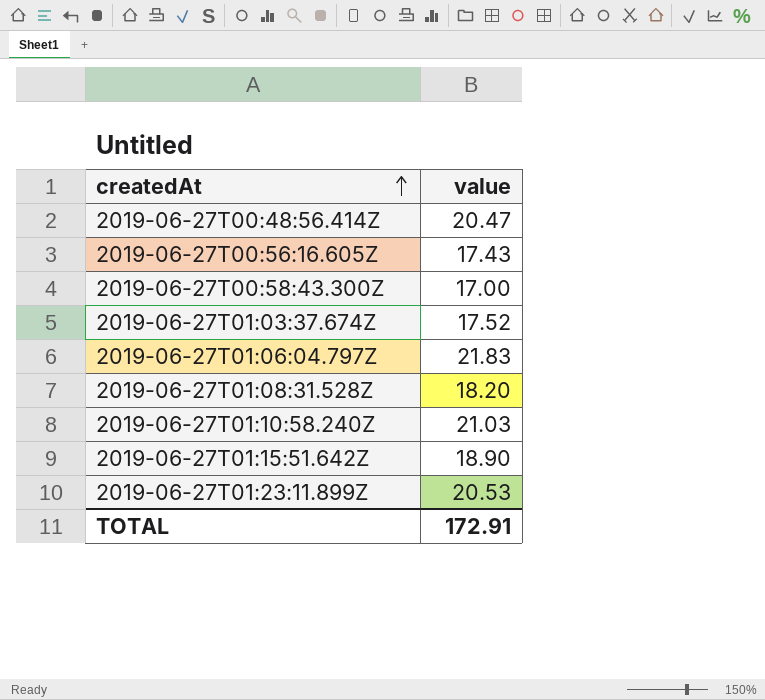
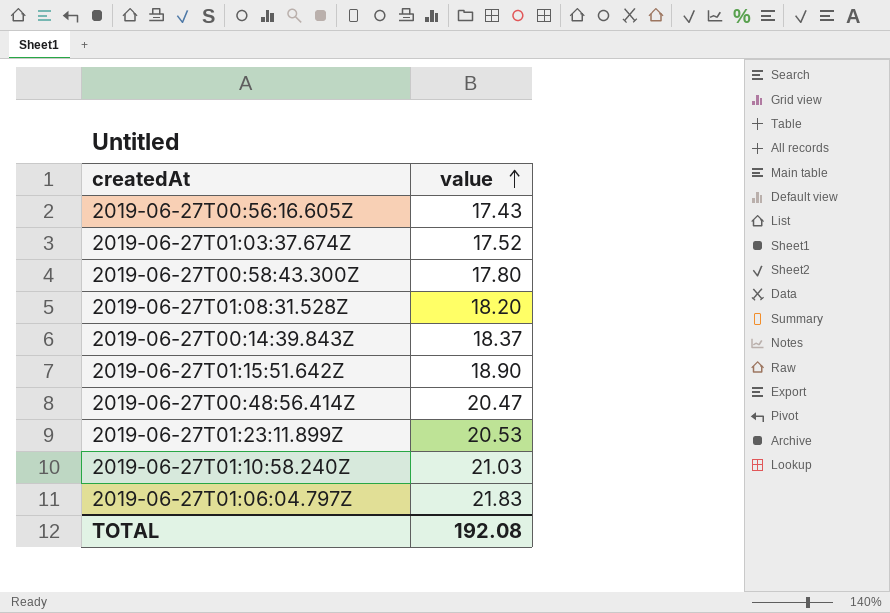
row order: createdAt ascending -> value ascending
2019-06-27T00:58:43.300Z | value: 17.00 -> 17.80
row 2019-06-27T00:14:39.843Z: none -> 18.37
TOTAL | value: 172.91 -> 192.08

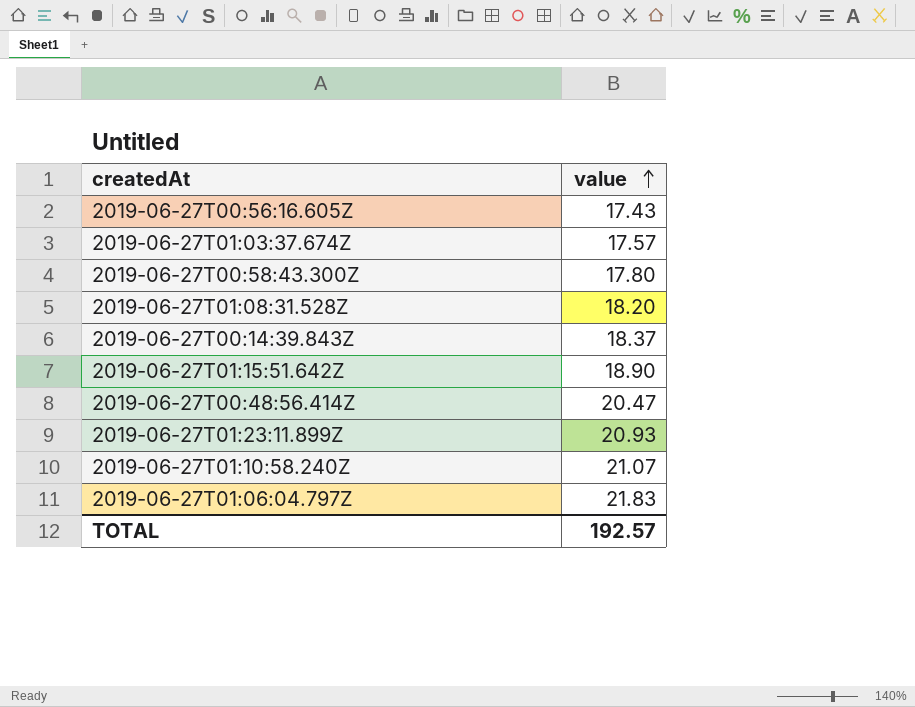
2019-06-27T01:03:37.674Z | value: 17.52 -> 17.57
2019-06-27T01:23:11.899Z | value: 20.53 -> 20.93
2019-06-27T01:10:58.240Z | value: 21.03 -> 21.07
TOTAL | value: 192.08 -> 192.57

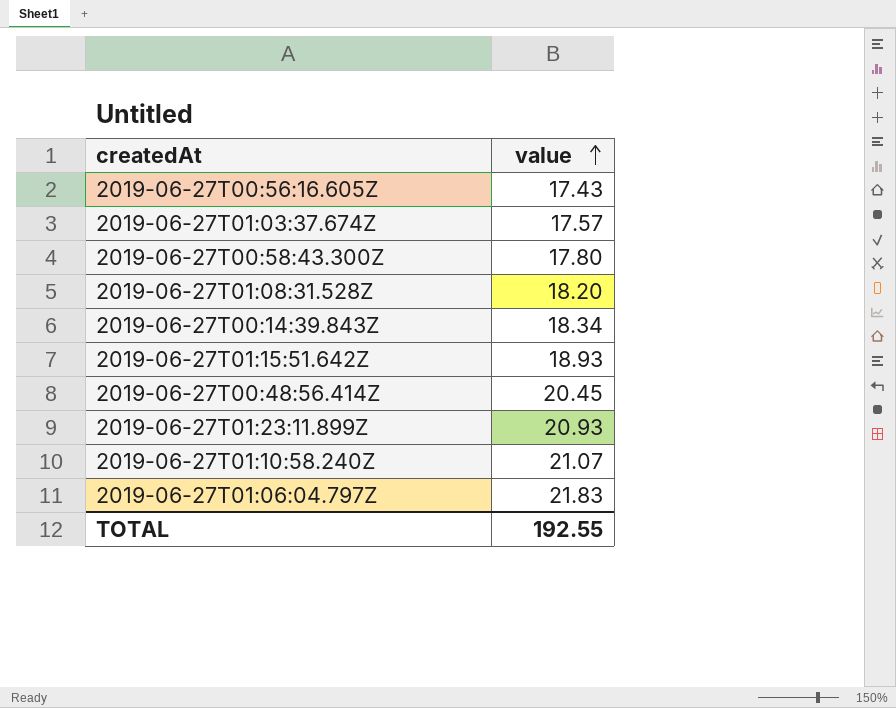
2019-06-27T00:14:39.843Z | value: 18.37 -> 18.34
2019-06-27T01:15:51.642Z | value: 18.90 -> 18.93
2019-06-27T00:48:56.414Z | value: 20.47 -> 20.45
TOTAL | value: 192.57 -> 192.55

